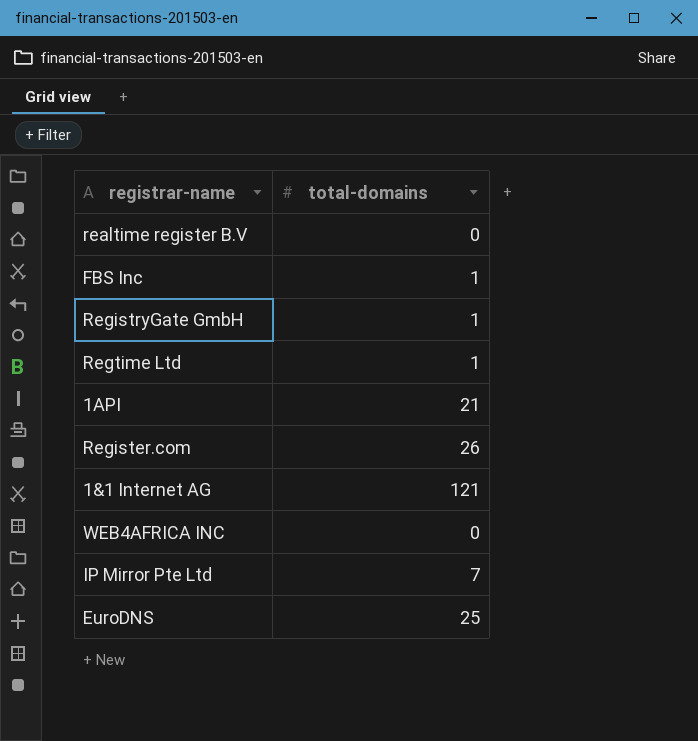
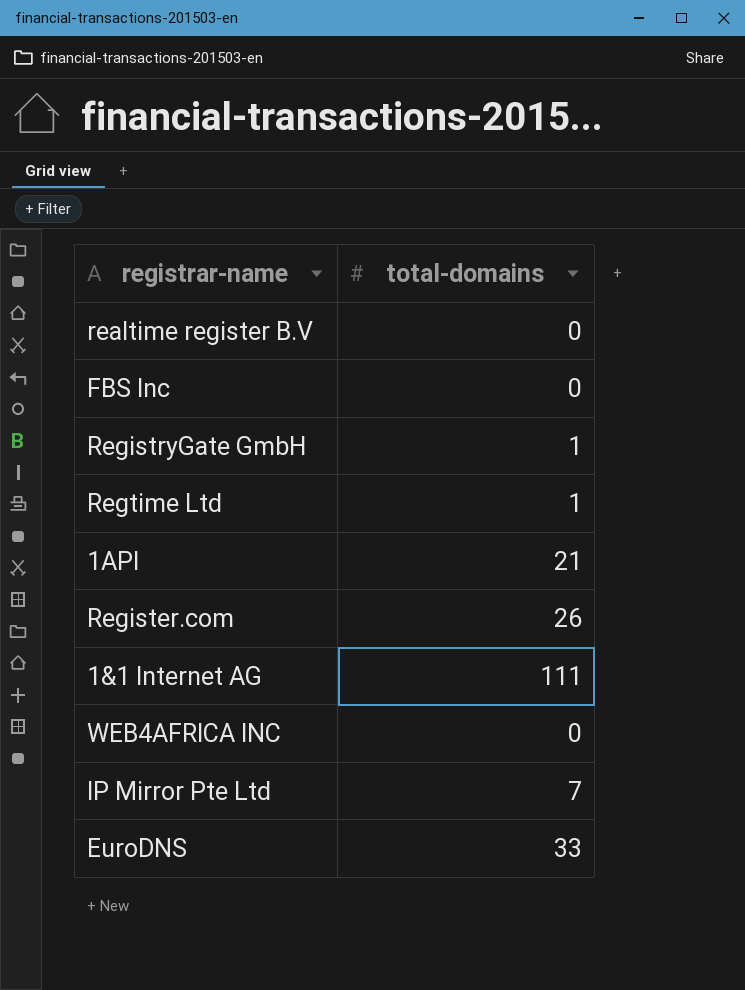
FBS Inc | total-domains: 1 -> 0
1&1 Internet AG | total-domains: 121 -> 111
EuroDNS | total-domains: 25 -> 33

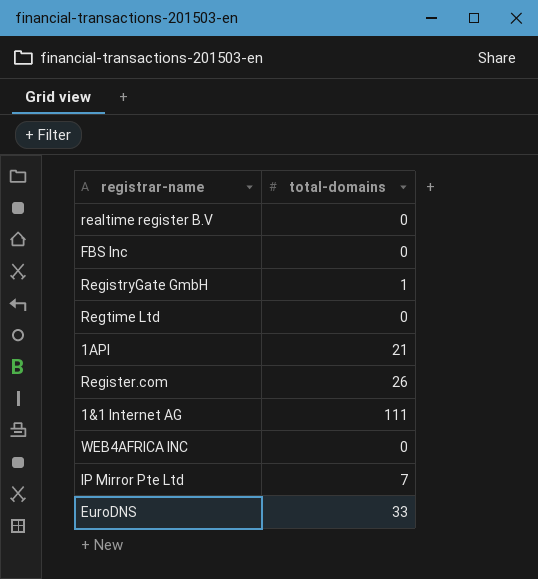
Regtime Ltd | total-domains: 1 -> 0

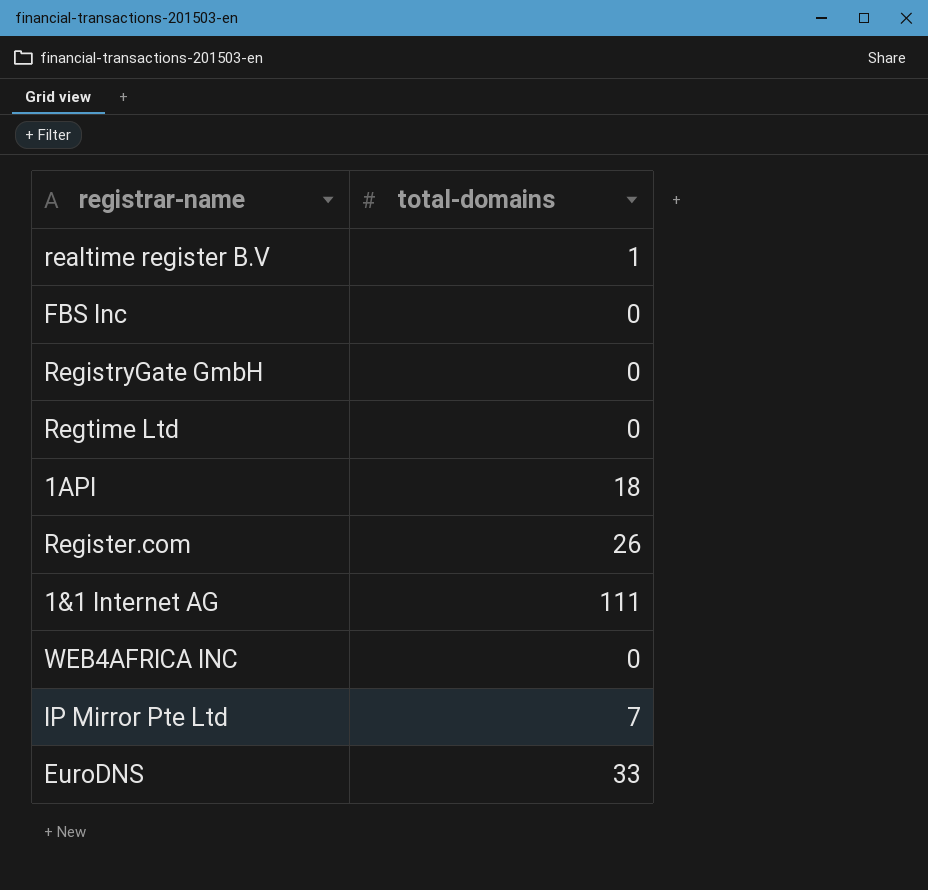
realtime register B.V | total-domains: 0 -> 1
RegistryGate GmbH | total-domains: 1 -> 0
1API | total-domains: 21 -> 18

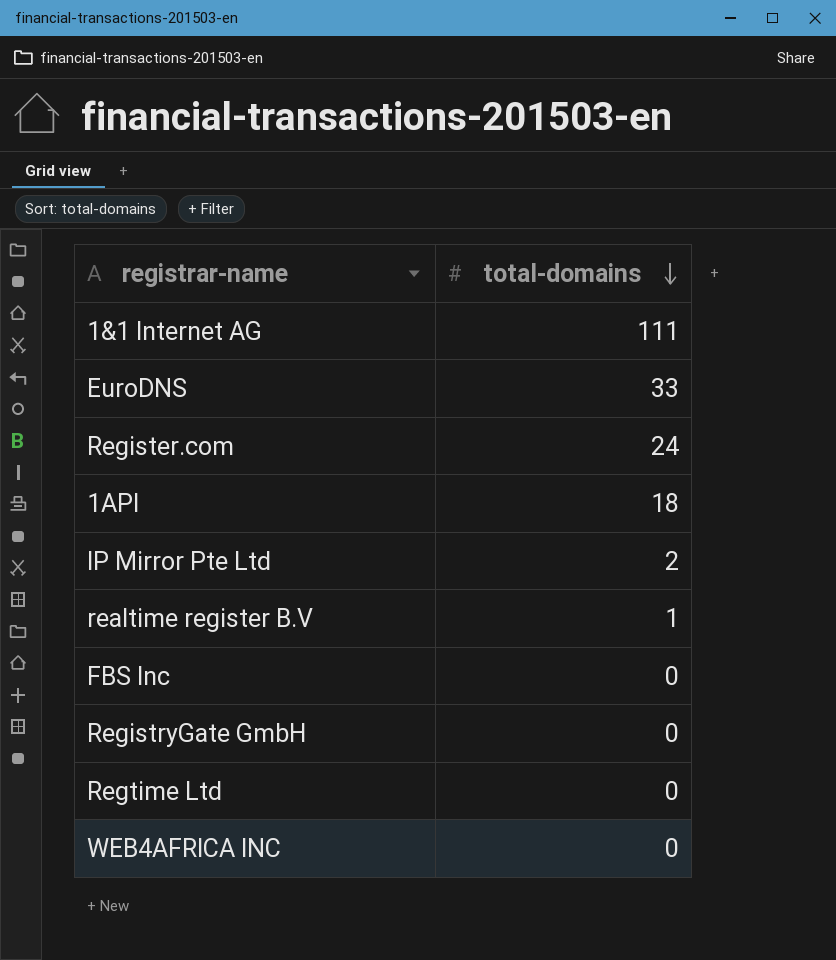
row order: none -> total-domains descending
Register.com | total-domains: 26 -> 24
IP Mirror Pte Ltd | total-domains: 7 -> 2

